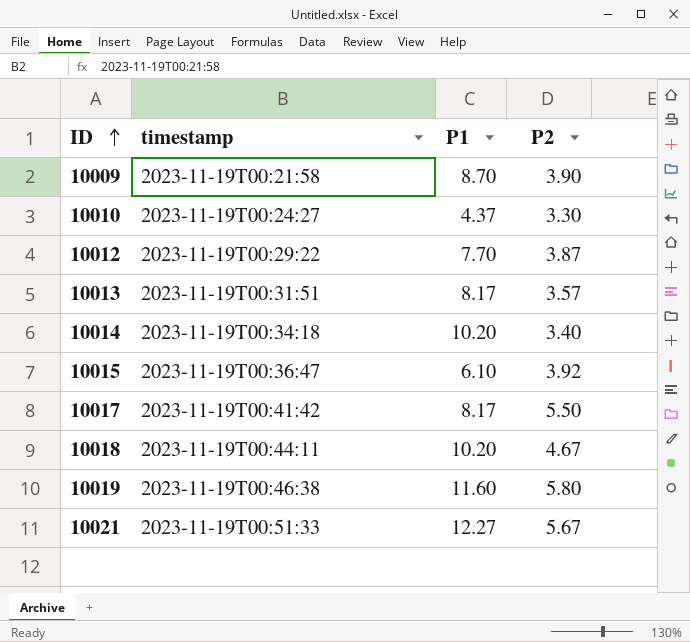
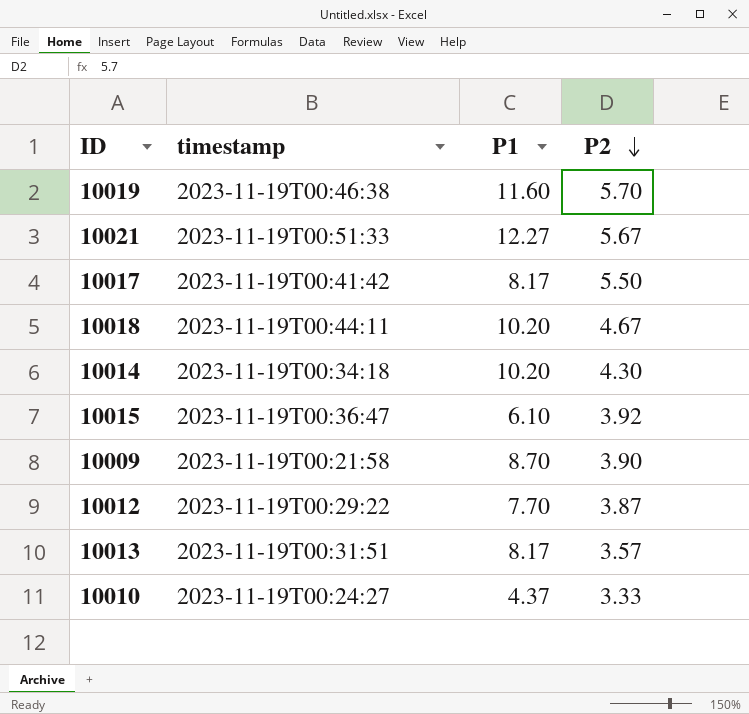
row order: ID ascending -> P2 descending
10019 | P2: 5.80 -> 5.70
10014 | P2: 3.40 -> 4.30
10010 | P2: 3.30 -> 3.33

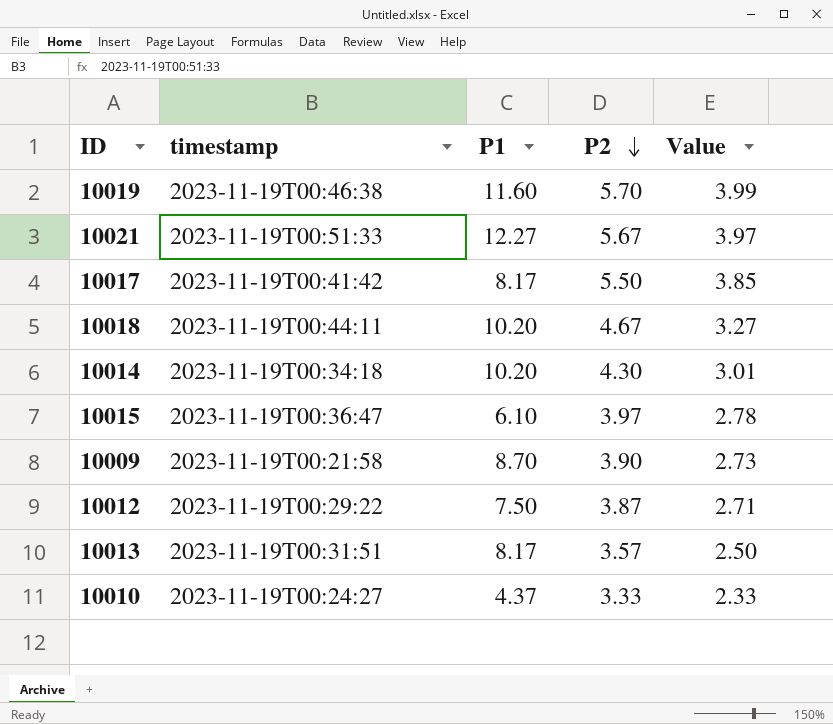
column Value | formula: none -> [P2] * 0.7
10015 | P2: 3.92 -> 3.97
10012 | P1: 7.70 -> 7.50

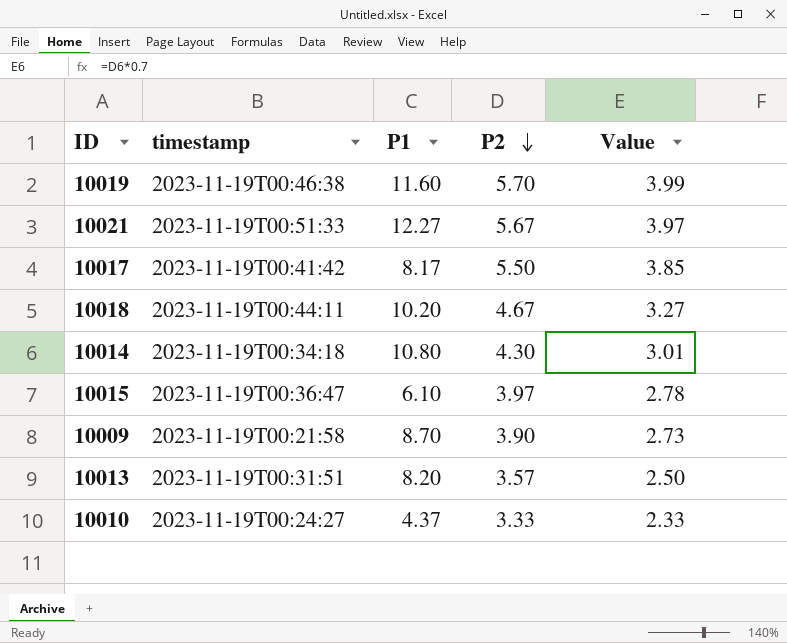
row 10012: 2023-11-19T00:29:22 | 7.50 | 3.87 | 2.71 -> none
10014 | P1: 10.20 -> 10.80
10013 | P1: 8.17 -> 8.20

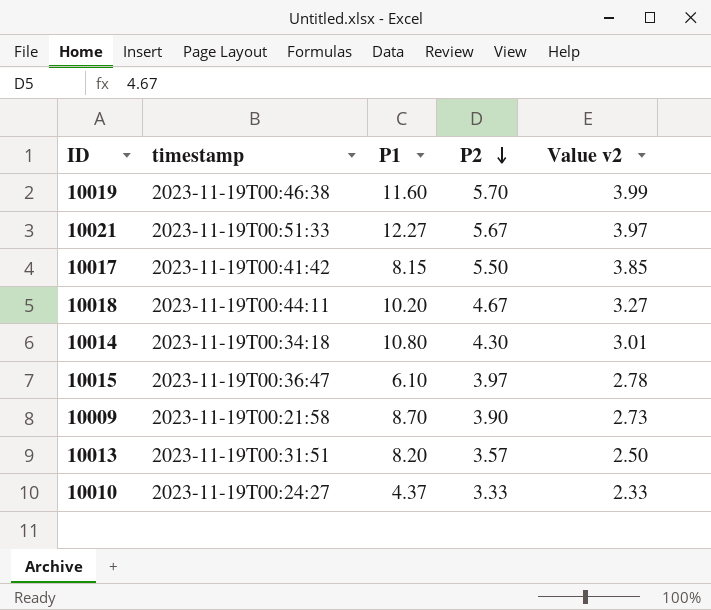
column name: Value -> Value v2
10017 | P1: 8.17 -> 8.15

